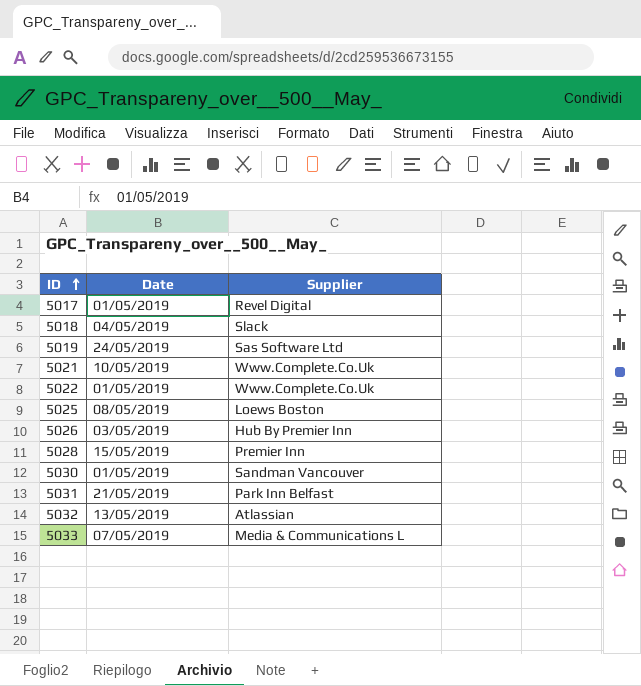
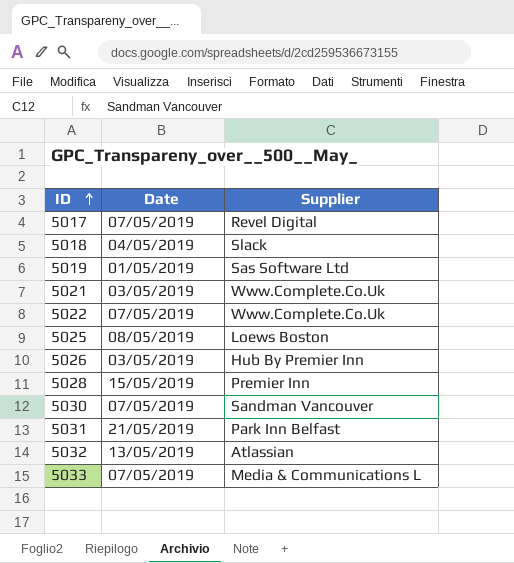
5017 | Date: 01/05/2019 -> 07/05/2019
5019 | Date: 24/05/2019 -> 01/05/2019
5021 | Date: 10/05/2019 -> 03/05/2019
5022 | Date: 01/05/2019 -> 07/05/2019
5030 | Date: 01/05/2019 -> 07/05/2019

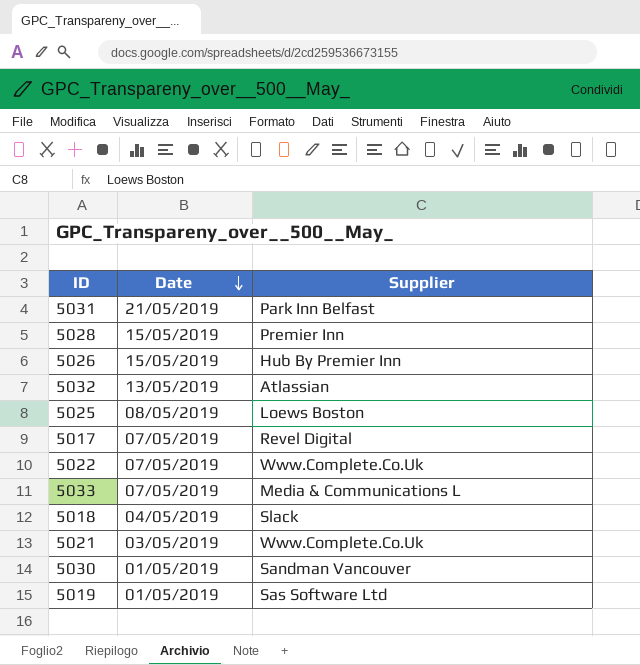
row order: ID ascending -> Date descending
5026 | Date: 03/05/2019 -> 15/05/2019
5030 | Date: 07/05/2019 -> 01/05/2019

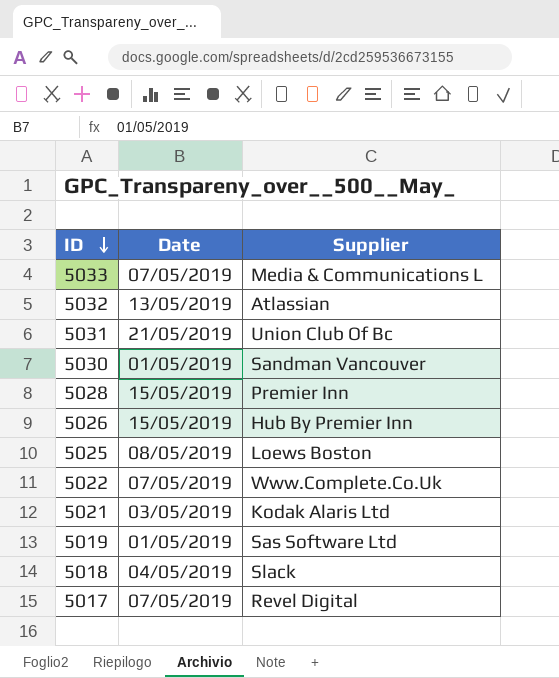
row order: Date descending -> ID descending
5031 | Supplier: Park Inn Belfast -> Union Club Of Bc
5021 | Supplier: Www.Complete.Co.Uk -> Kodak Alaris Ltd

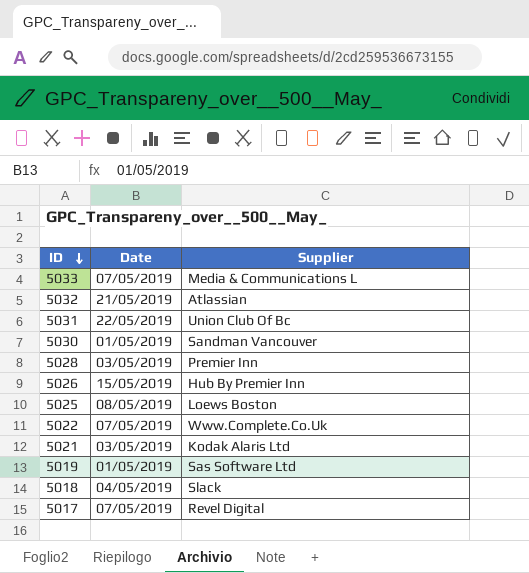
5032 | Date: 13/05/2019 -> 21/05/2019
5031 | Date: 21/05/2019 -> 22/05/2019
5028 | Date: 15/05/2019 -> 03/05/2019

